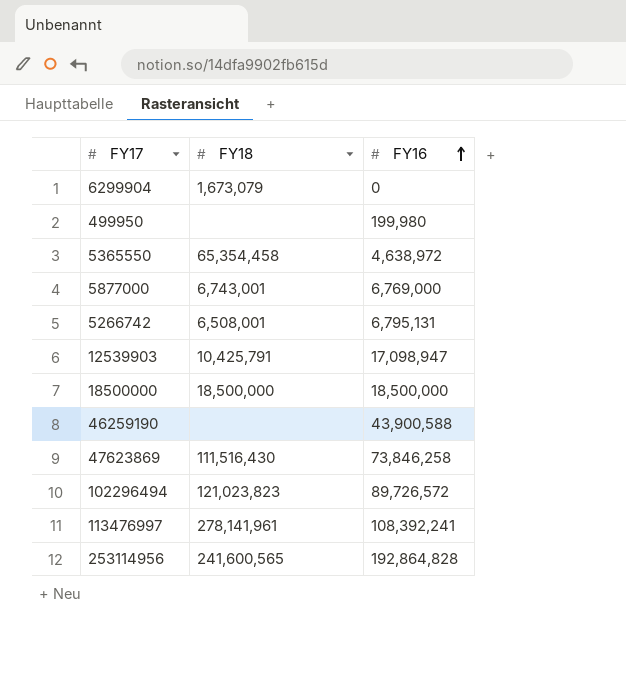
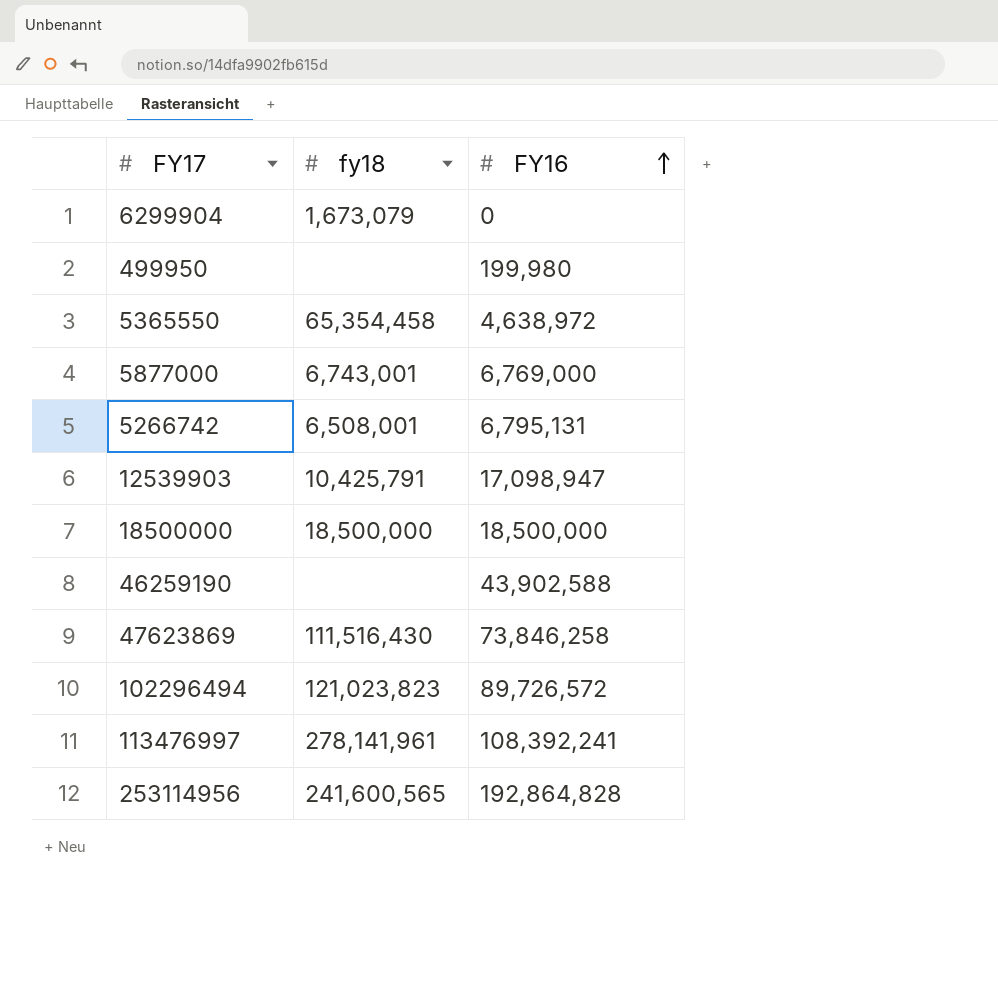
column name: FY18 -> fy18
46259190 | FY16: 43,900,588 -> 43,902,588

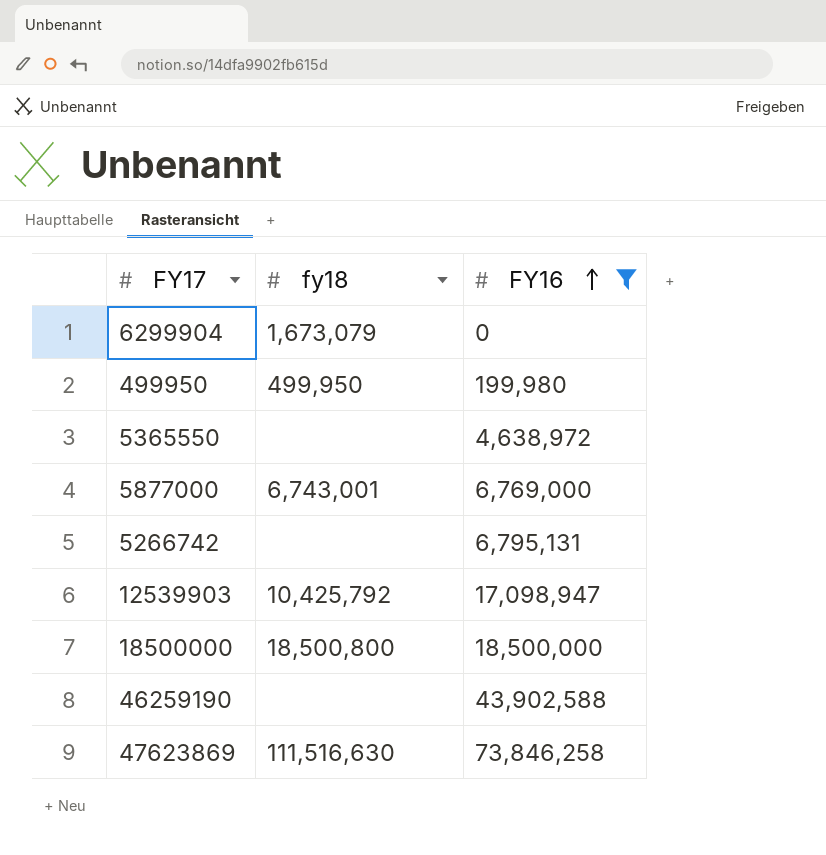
filter: none -> FY16 <= 73,846,258
499950 | fy18: none -> 499,950
5365550 | fy18: 65,354,458 -> none
5266742 | fy18: 6,508,001 -> none
12539903 | fy18: 10,425,791 -> 10,425,792
18500000 | fy18: 18,500,000 -> 18,500,800
47623869 | fy18: 111,516,430 -> 111,516,630

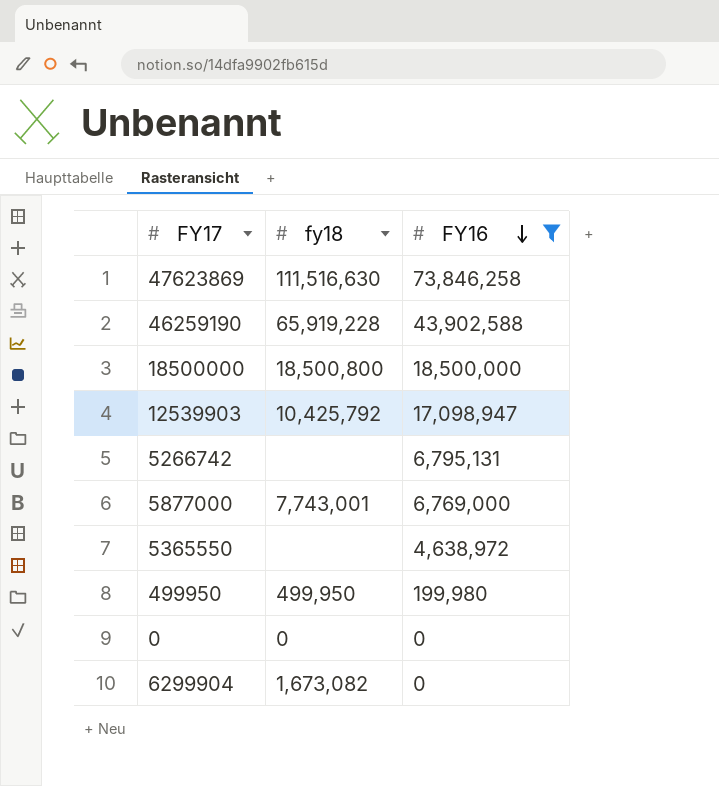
row order: FY16 ascending -> FY16 descending
46259190 | fy18: none -> 65,919,228
5877000 | fy18: 6,743,001 -> 7,743,001
row 0: none -> 0 | 0
6299904 | fy18: 1,673,079 -> 1,673,082

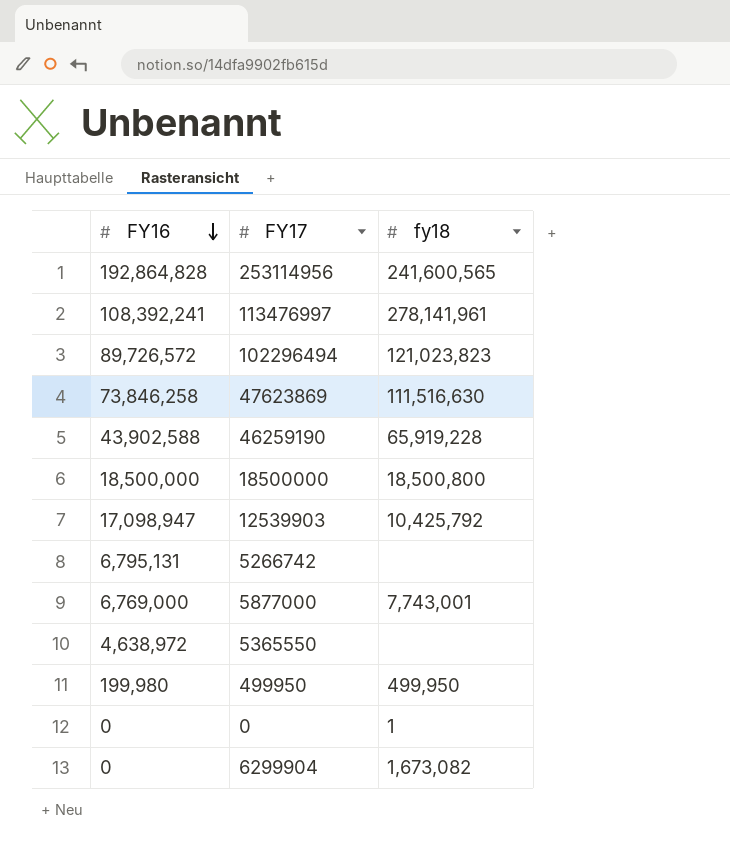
filter: FY16 <= 73,846,258 -> none
column FY16 | position: 3 -> 1
0 | fy18: 0 -> 1

